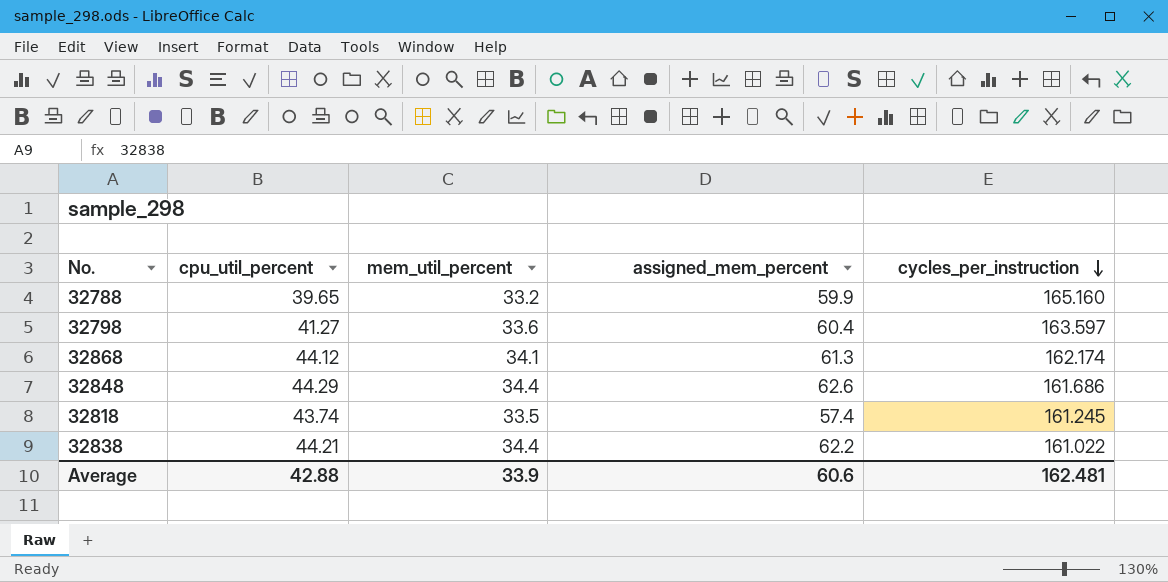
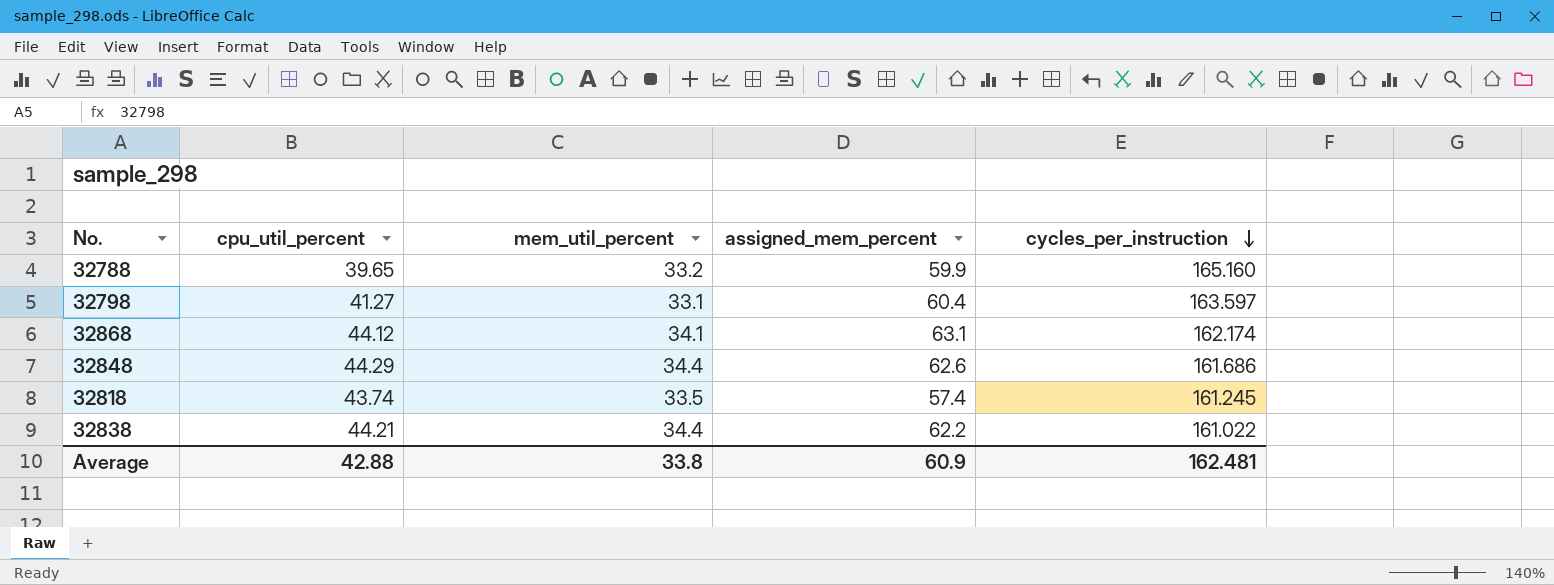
32798 | mem_util_percent: 33.6 -> 33.1
32868 | assigned_mem_percent: 61.3 -> 63.1
Average | mem_util_percent: 33.9 -> 33.8
Average | assigned_mem_percent: 60.6 -> 60.9

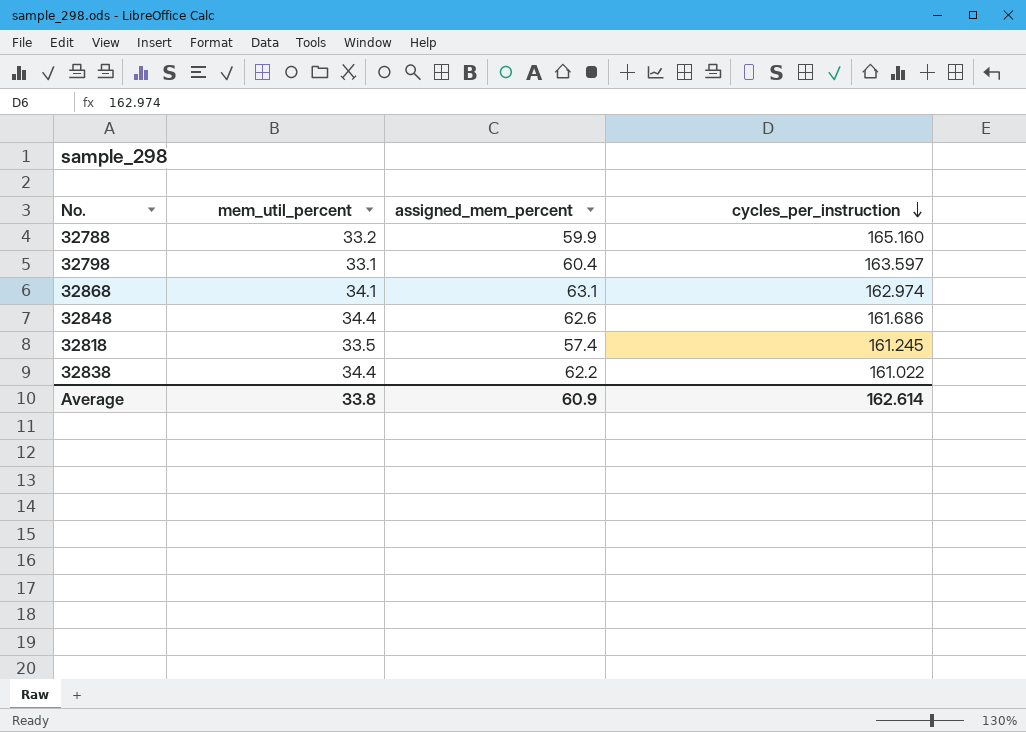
column cpu_util_percent | position: 2 -> none
32868 | cycles_per_instruction: 162.174 -> 162.974
Average | cycles_per_instruction: 162.481 -> 162.614

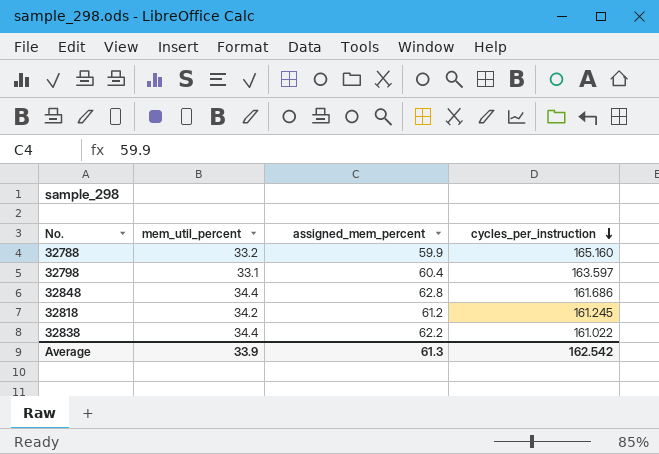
row 32868: 34.1 | 63.1 | 162.974 -> none
32848 | assigned_mem_percent: 62.6 -> 62.8
32818 | mem_util_percent: 33.5 -> 34.2
32818 | assigned_mem_percent: 57.4 -> 61.2
Average | mem_util_percent: 33.8 -> 33.9
Average | assigned_mem_percent: 60.9 -> 61.3
Average | cycles_per_instruction: 162.614 -> 162.542

